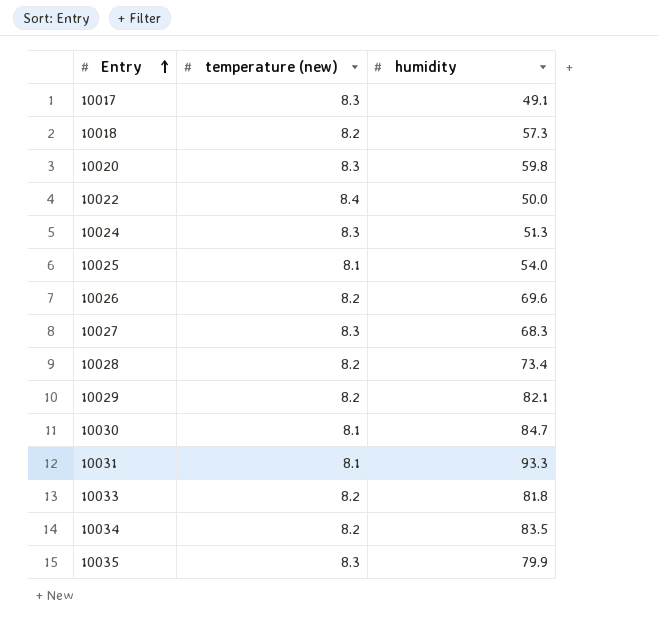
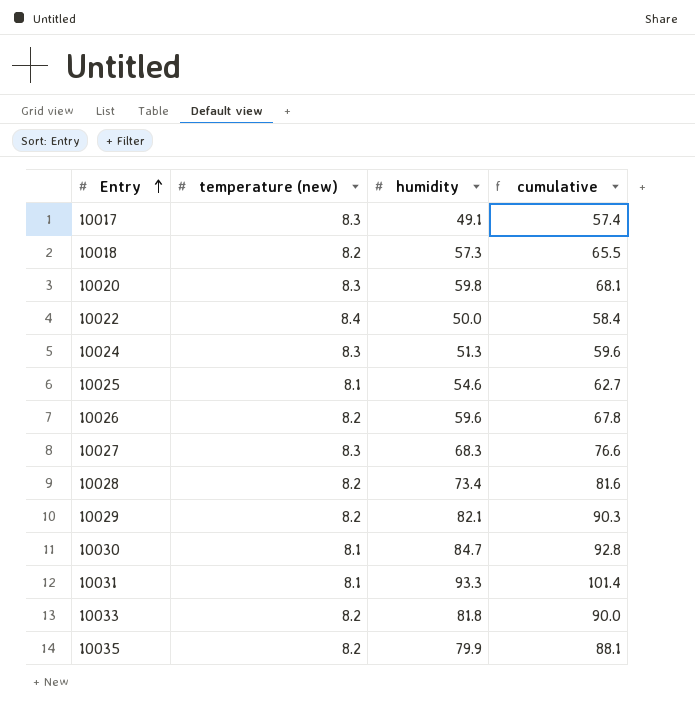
column cumulative | formula: none -> [temperature (new)] + [humidity]
row 10034: 8.2 | 83.5 -> none
10025 | humidity: 54.0 -> 54.6
10026 | humidity: 69.6 -> 59.6
10035 | temperature (new): 8.3 -> 8.2

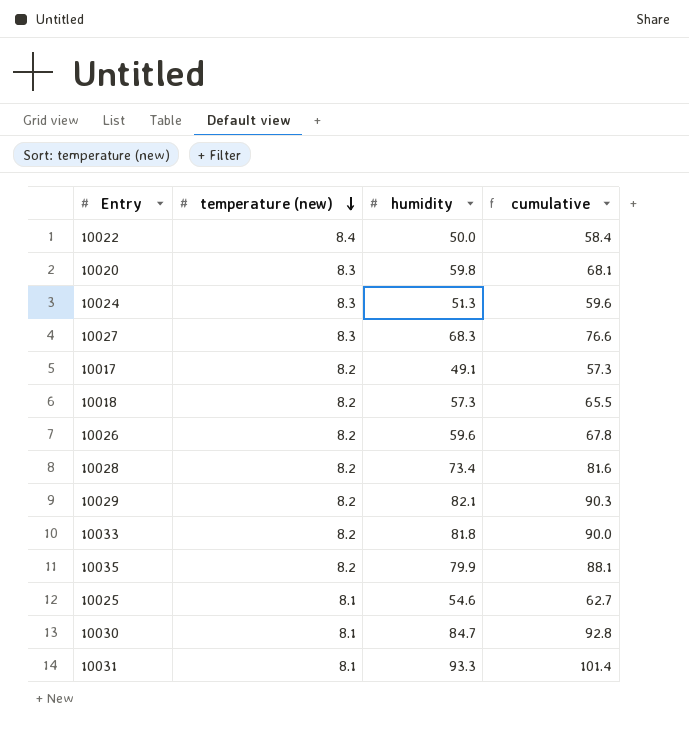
row order: Entry ascending -> temperature (new) descending
10017 | temperature (new): 8.3 -> 8.2
10017 | cumulative: 57.4 -> 57.3

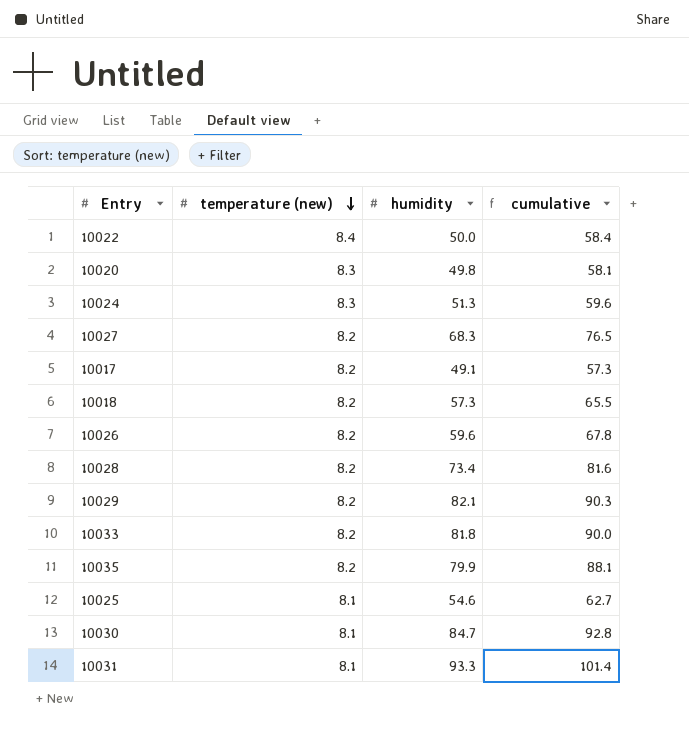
10020 | humidity: 59.8 -> 49.8
10020 | cumulative: 68.1 -> 58.1
10027 | temperature (new): 8.3 -> 8.2
10027 | cumulative: 76.6 -> 76.5

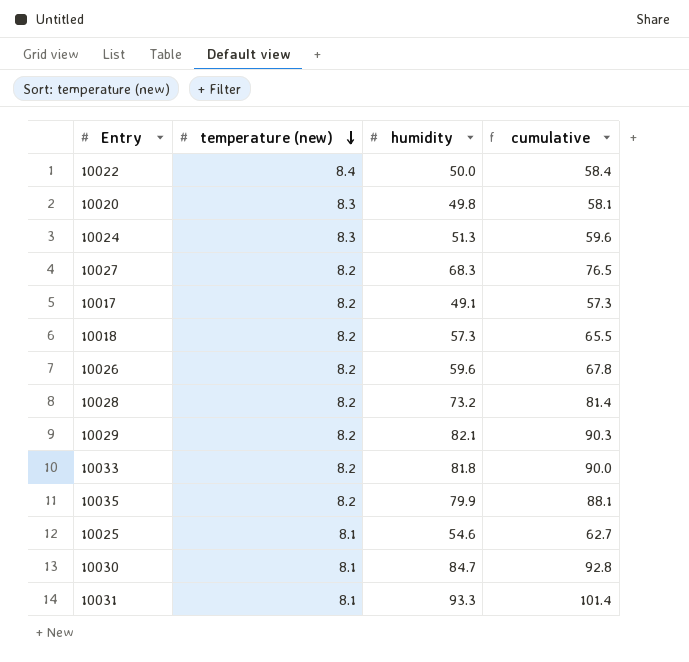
10028 | humidity: 73.4 -> 73.2
10028 | cumulative: 81.6 -> 81.4

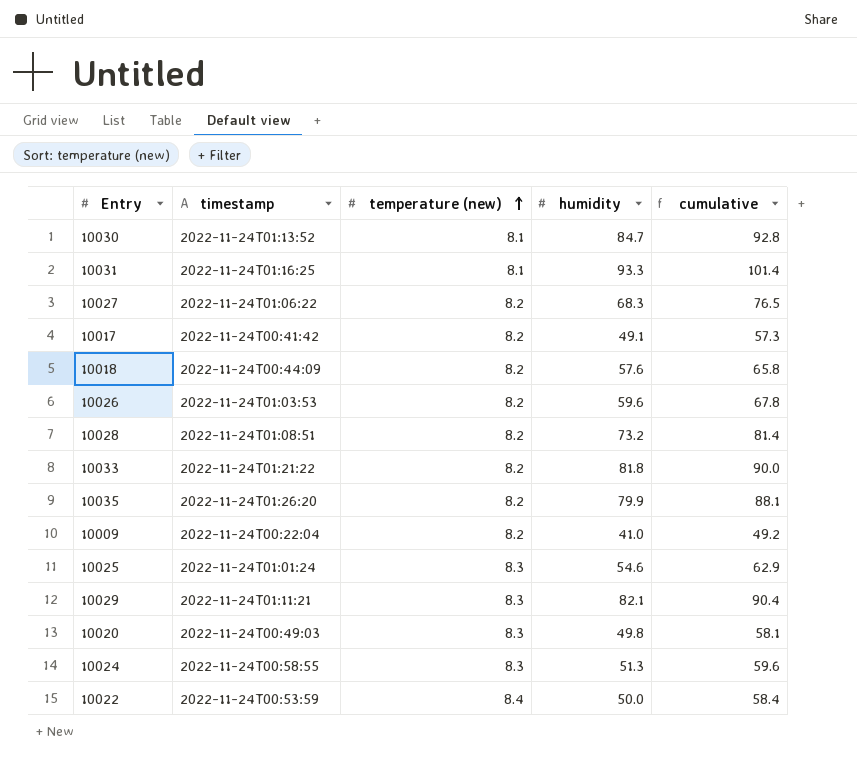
row order: temperature (new) descending -> temperature (new) ascending
column timestamp | position: none -> 2
10018 | humidity: 57.3 -> 57.6
10018 | cumulative: 65.5 -> 65.8
row 10009: none -> 2022-11-24T00:22:04 | 8.2 | 41.0 | 49.2
10025 | temperature (new): 8.1 -> 8.3
10025 | cumulative: 62.7 -> 62.9
10029 | temperature (new): 8.2 -> 8.3
10029 | cumulative: 90.3 -> 90.4

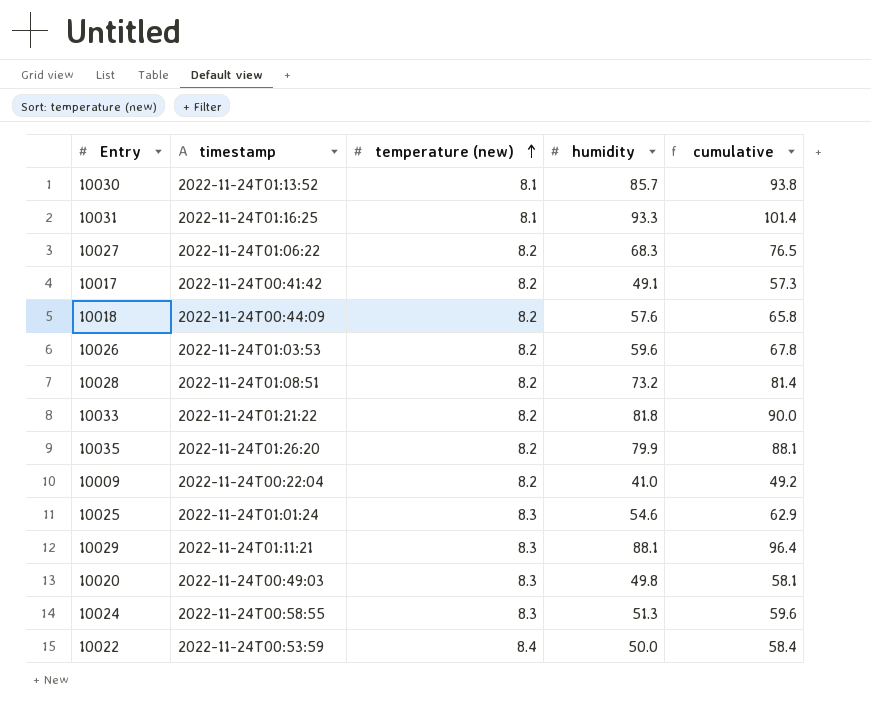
10030 | humidity: 84.7 -> 85.7
10030 | cumulative: 92.8 -> 93.8
10029 | humidity: 82.1 -> 88.1
10029 | cumulative: 90.4 -> 96.4

